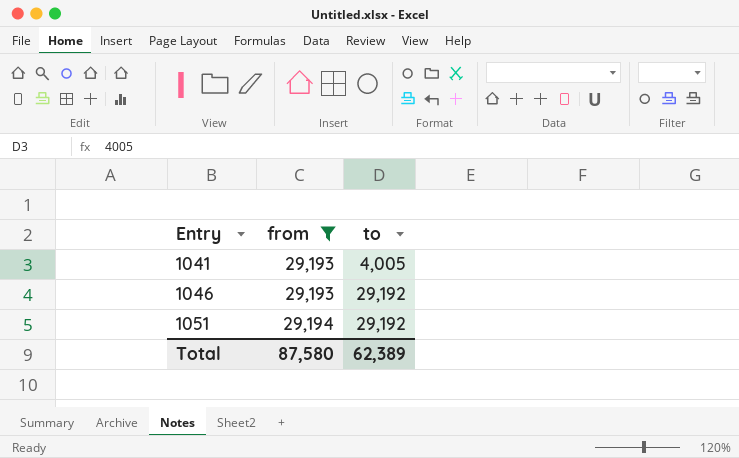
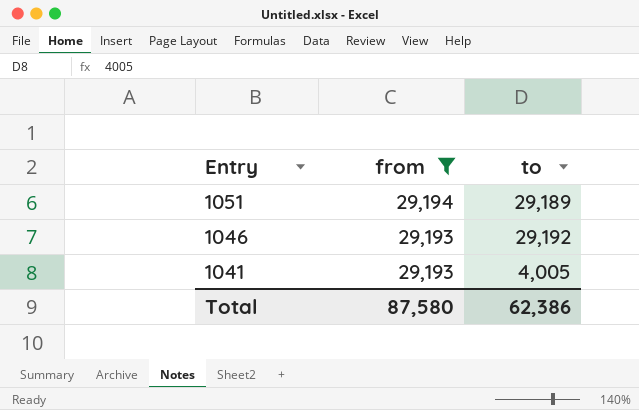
row order: Entry ascending -> Entry descending
1051 | to: 29,192 -> 29,189
Total | to: 62,389 -> 62,386

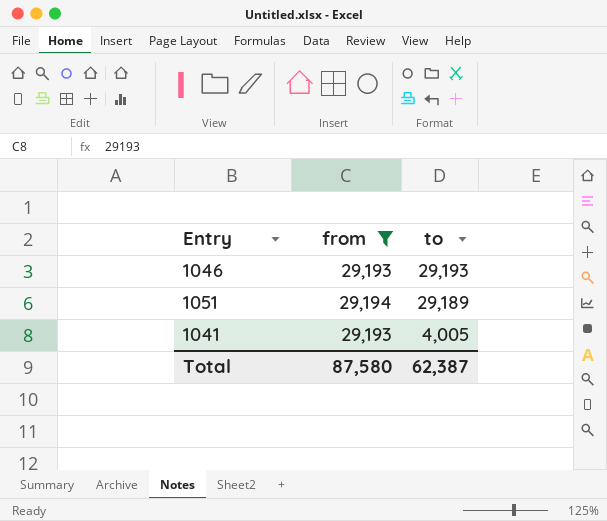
row order: Entry descending -> to descending
1046 | to: 29,192 -> 29,193
Total | to: 62,386 -> 62,387

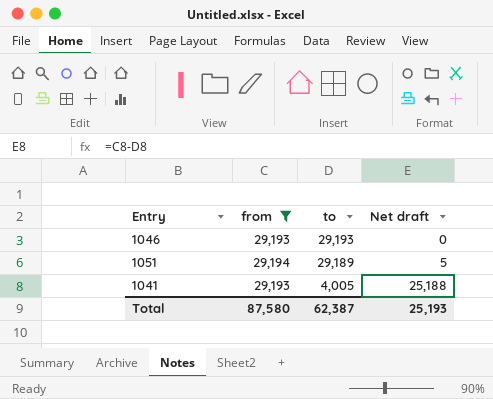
column Net draft | formula: none -> [from] - [to]

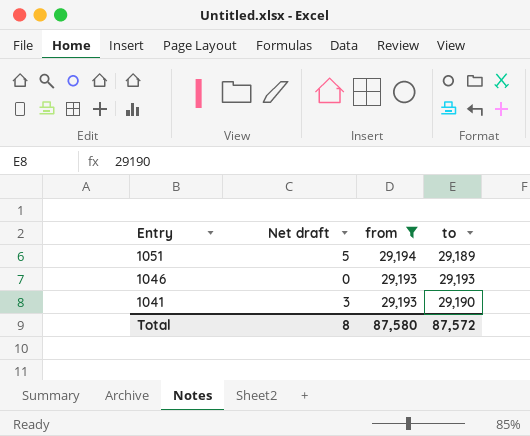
row order: to descending -> Entry descending
column Net draft | position: 4 -> 2
1041 | Net draft: 25,188 -> 3
1041 | to: 4,005 -> 29,190
Total | Net draft: 25,193 -> 8
Total | to: 62,387 -> 87,572

